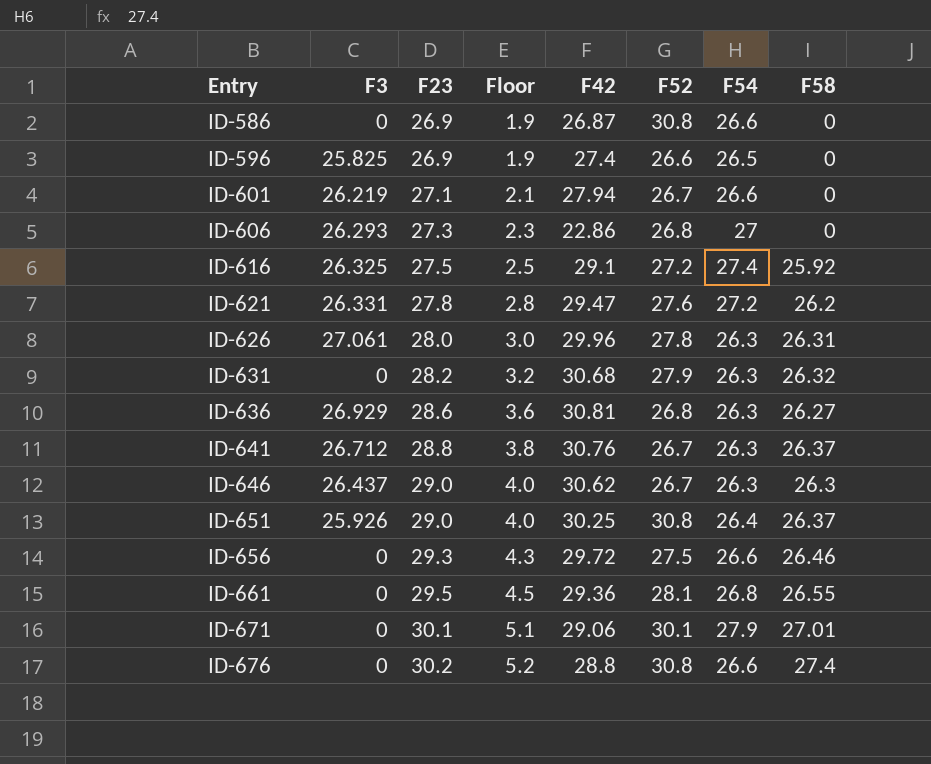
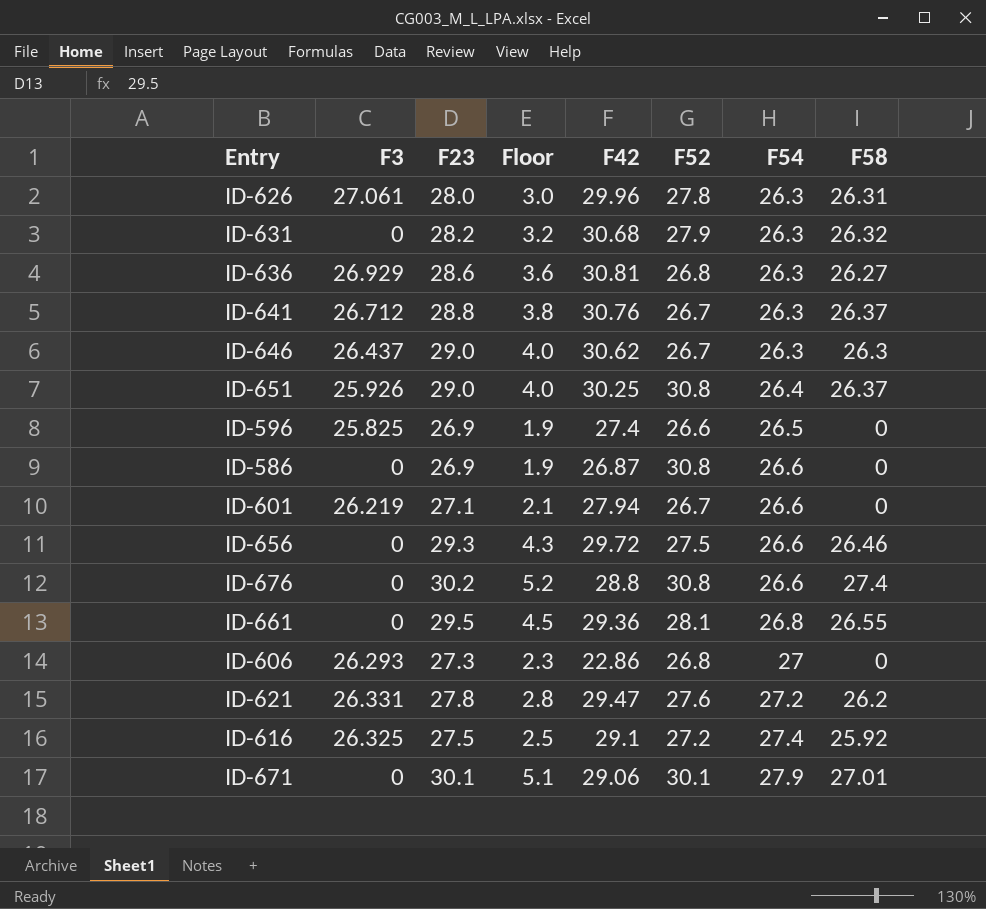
row order: Entry ascending -> F54 ascending

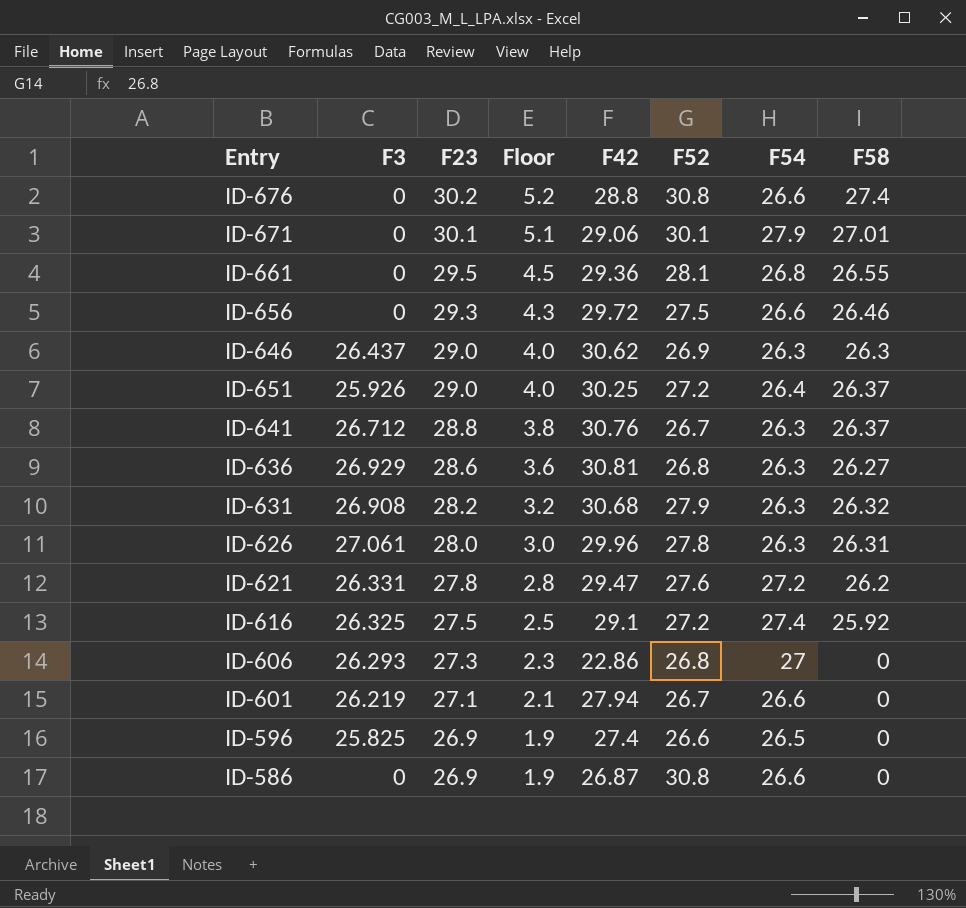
row order: F54 ascending -> F23 descending
ID-646 | F52: 26.7 -> 26.9
ID-651 | F52: 30.8 -> 27.2
ID-631 | F3: 0 -> 26.908

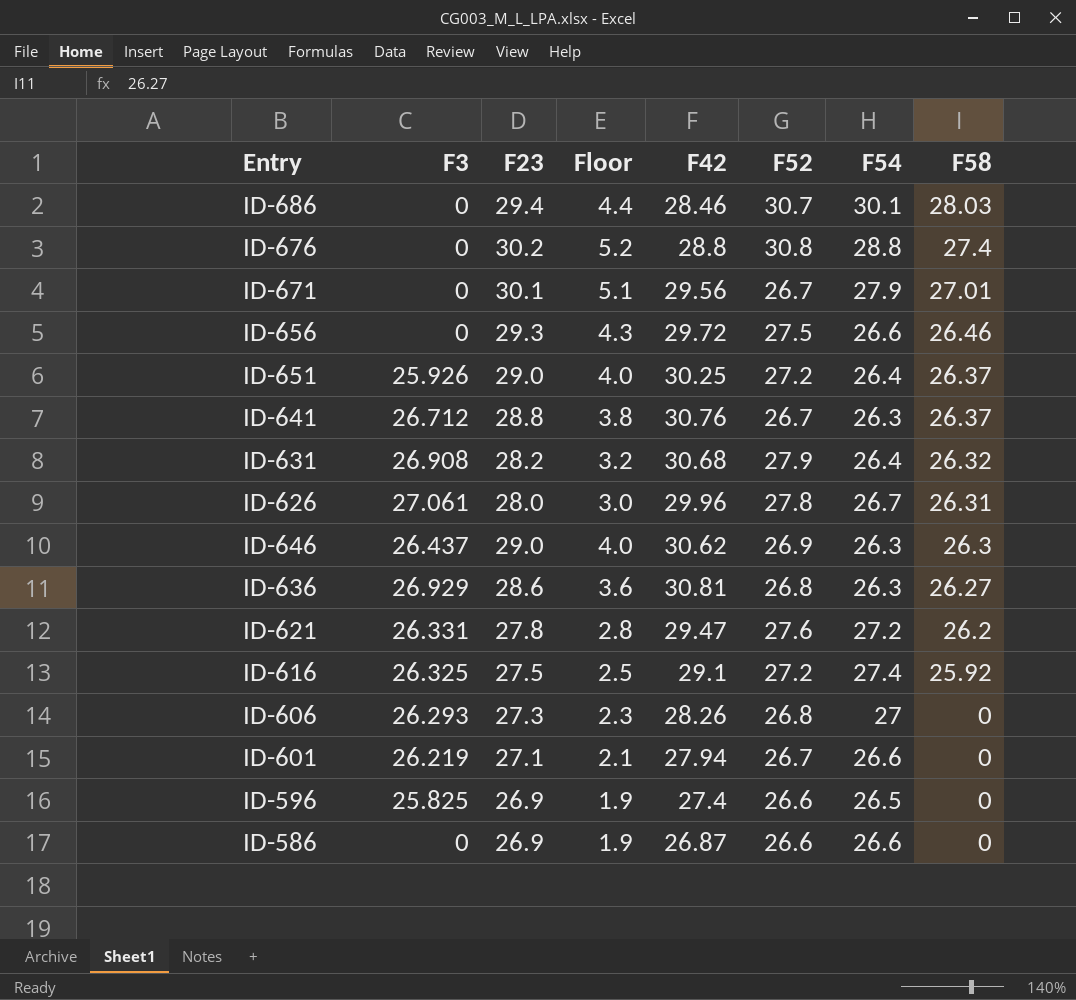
row order: F23 descending -> F58 descending
row ID-661: 0 | 29.5 | 4.5 | 29.36 | 28.1 | 26.8 | 26.55 -> none
row ID-686: none -> 0 | 29.4 | 4.4 | 28.46 | 30.7 | 30.1 | 28.03
ID-676 | F54: 26.6 -> 28.8
ID-671 | F42: 29.06 -> 29.56
ID-671 | F52: 30.1 -> 26.7
ID-631 | F54: 26.3 -> 26.4
ID-626 | F54: 26.3 -> 26.7
ID-606 | F42: 22.86 -> 28.26
ID-586 | F52: 30.8 -> 26.6

